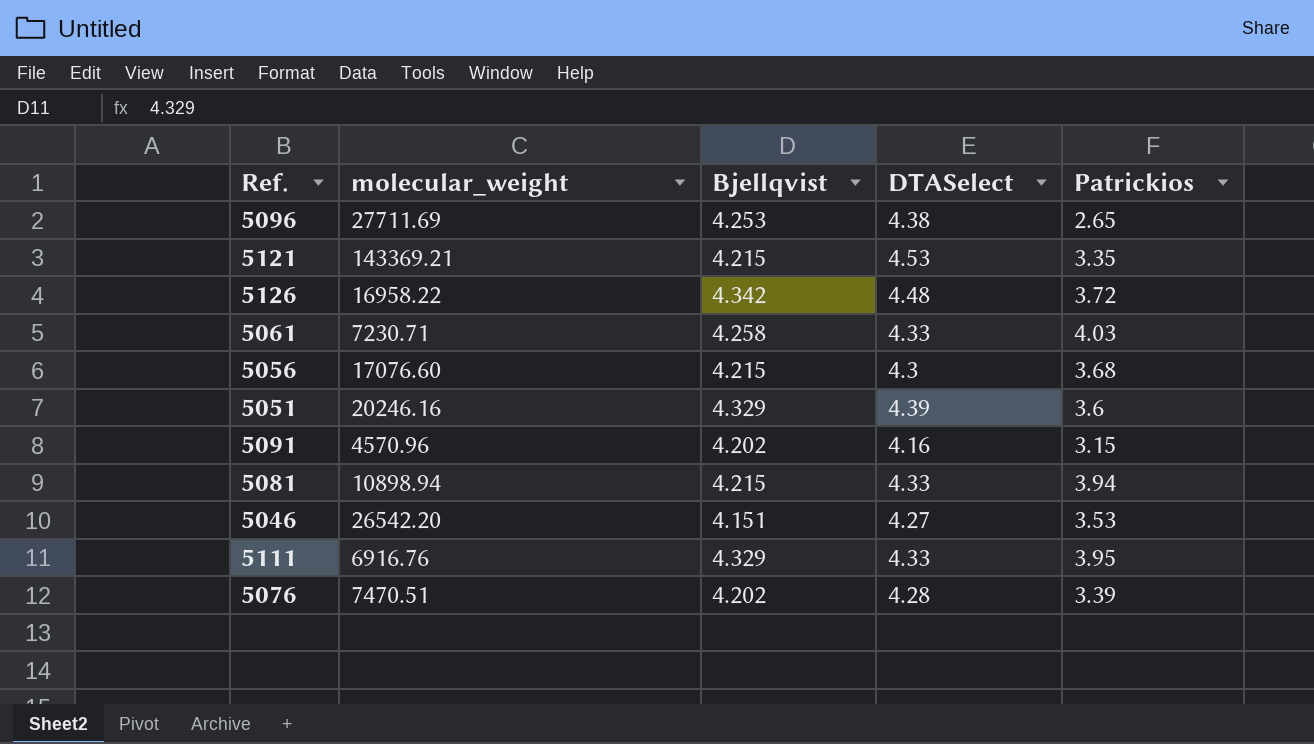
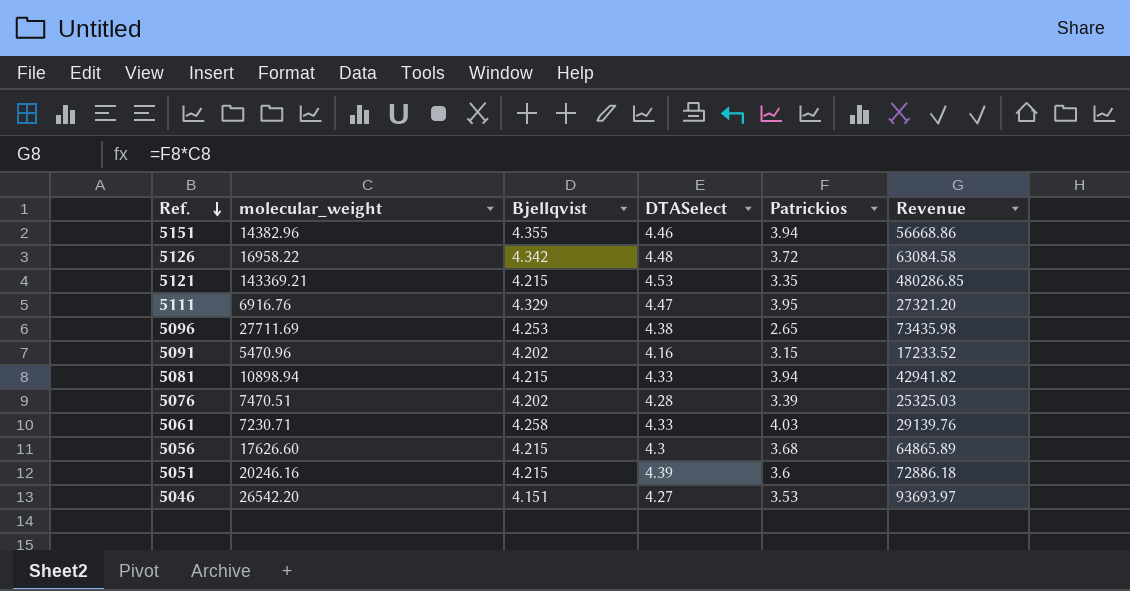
row order: none -> Ref. descending
column Revenue | formula: none -> [molecular_weight] * [Patrickios]
row 5151: none -> 14382.96 | 4.355 | 4.46 | 3.94 | 56668.86
5111 | DTASelect: 4.33 -> 4.47
5091 | molecular_weight: 4570.96 -> 5470.96
5056 | molecular_weight: 17076.60 -> 17626.60
5051 | Bjellqvist: 4.329 -> 4.215

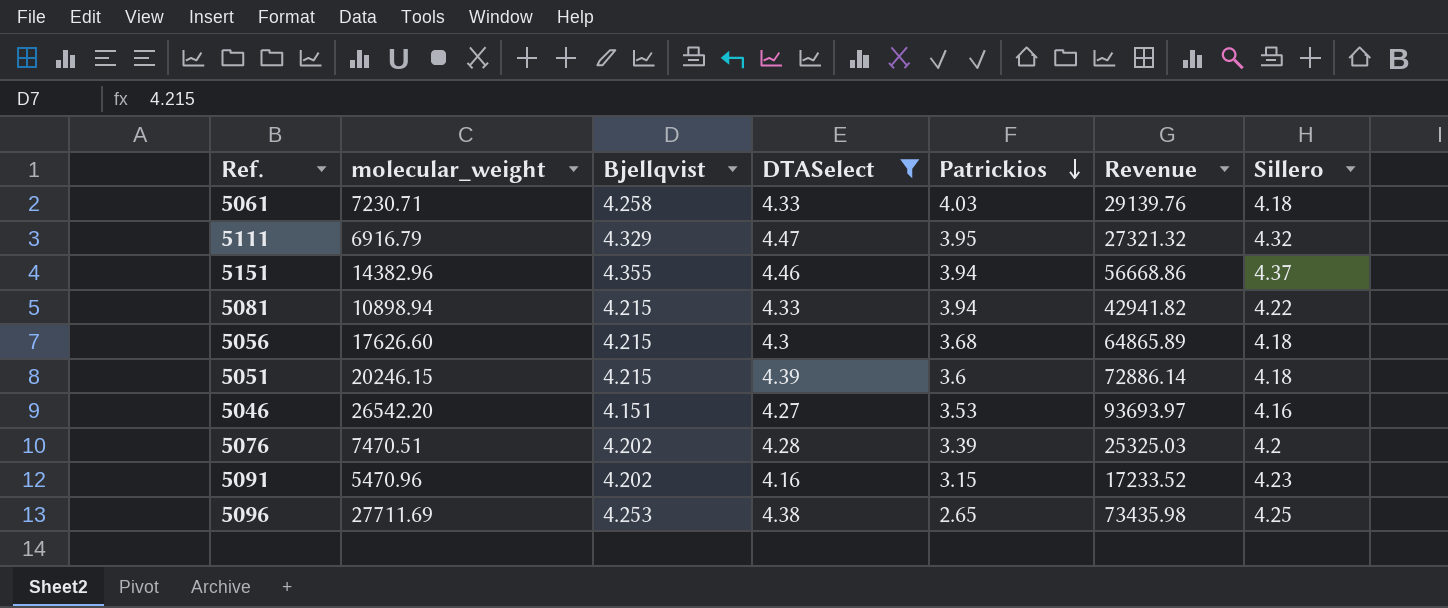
filter: none -> DTASelect <= 4.47
row order: Ref. descending -> Patrickios descending
column Sillero | position: none -> 7
5111 | molecular_weight: 6916.76 -> 6916.79
5111 | Revenue: 27321.20 -> 27321.32
5051 | molecular_weight: 20246.16 -> 20246.15
5051 | Revenue: 72886.18 -> 72886.14

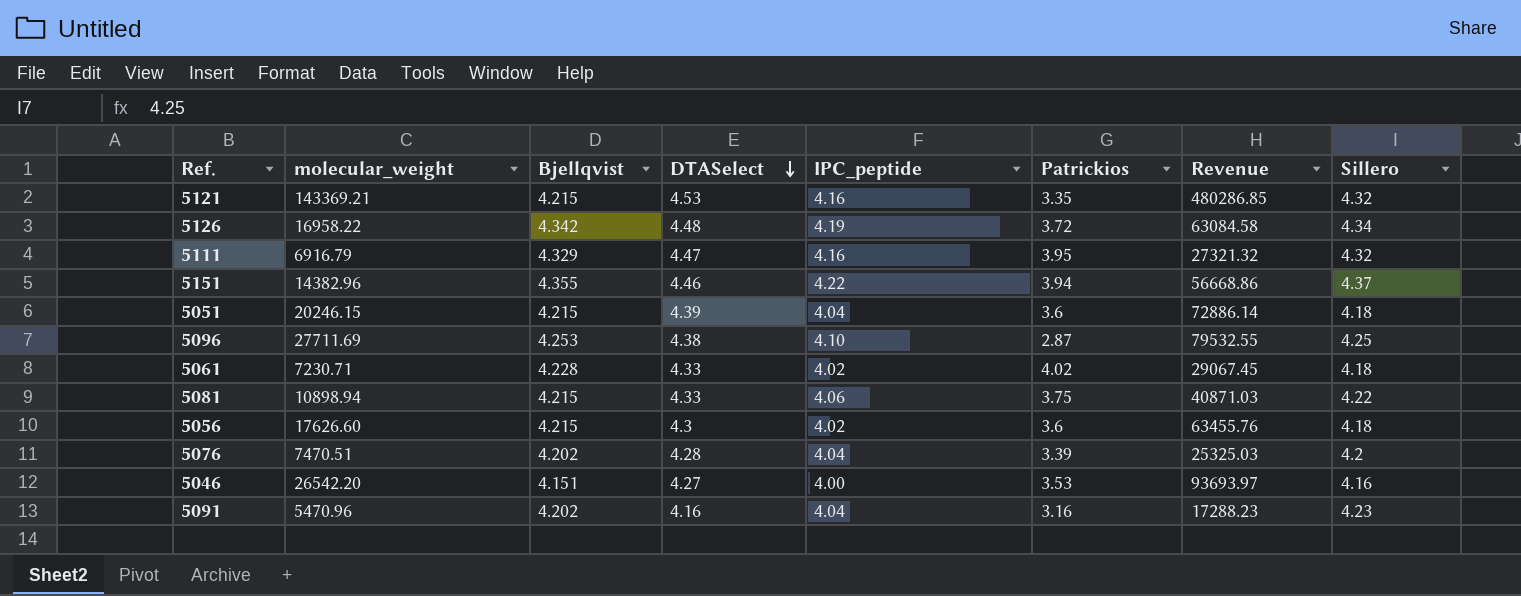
filter: DTASelect <= 4.47 -> none
row order: Patrickios descending -> DTASelect descending
column IPC_peptide | position: none -> 5
5096 | Patrickios: 2.65 -> 2.87
5096 | Revenue: 73435.98 -> 79532.55
5061 | Bjellqvist: 4.258 -> 4.228
5061 | Patrickios: 4.03 -> 4.02
5061 | Revenue: 29139.76 -> 29067.45
5081 | Patrickios: 3.94 -> 3.75
5081 | Revenue: 42941.82 -> 40871.03
5056 | Patrickios: 3.68 -> 3.6
5056 | Revenue: 64865.89 -> 63455.76
5091 | Patrickios: 3.15 -> 3.16
5091 | Revenue: 17233.52 -> 17288.23

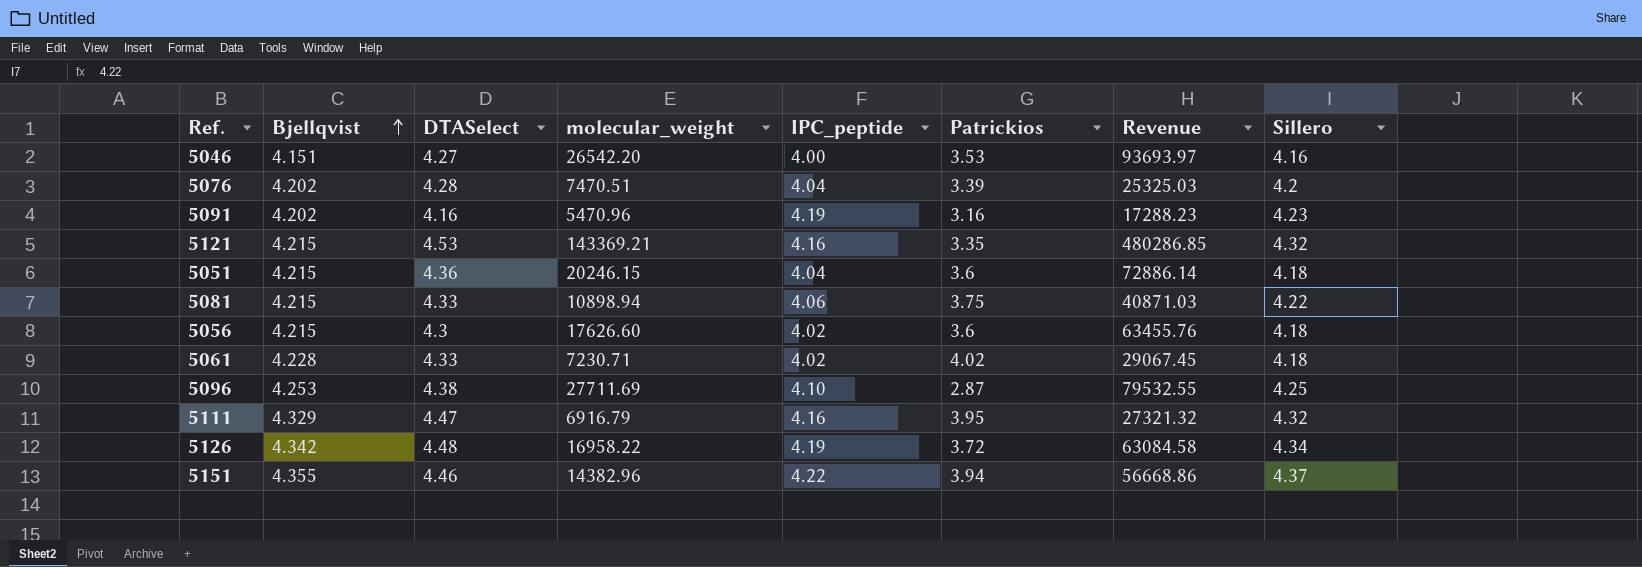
row order: DTASelect descending -> Bjellqvist ascending
column molecular_weight | position: 2 -> 4
5091 | IPC_peptide: 4.04 -> 4.19
5051 | DTASelect: 4.39 -> 4.36

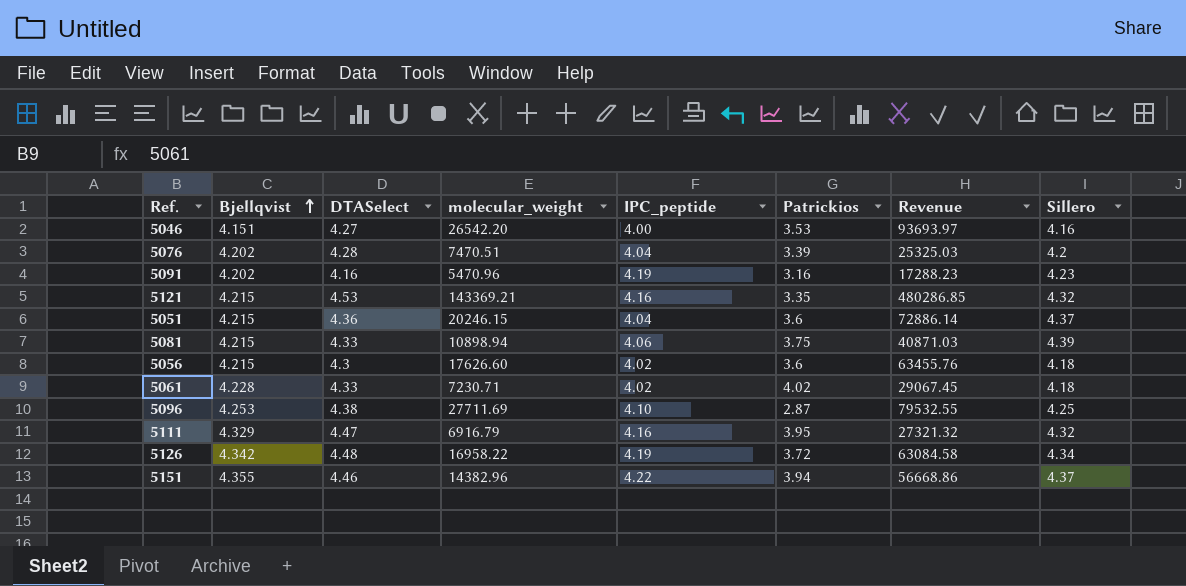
5051 | Sillero: 4.18 -> 4.37
5081 | Sillero: 4.22 -> 4.39

